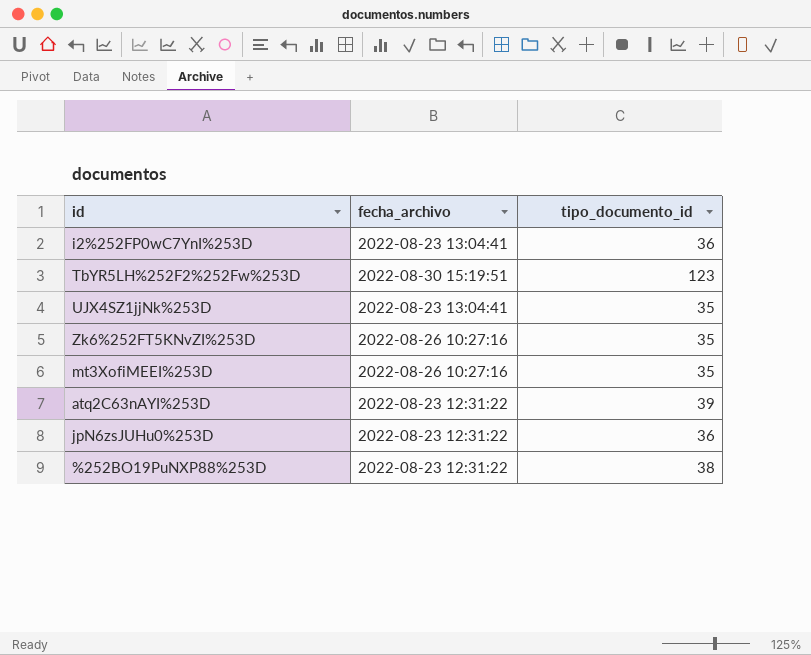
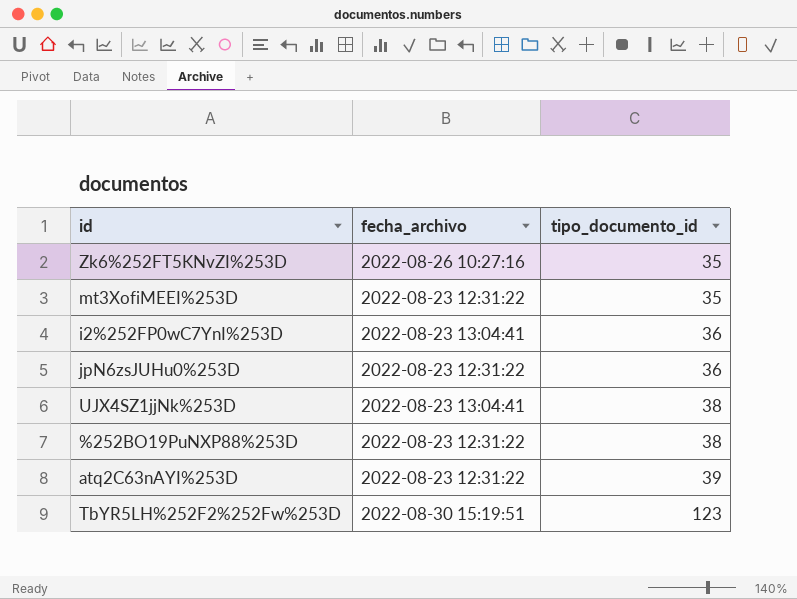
row order: none -> tipo_documento_id ascending
mt3XofiMEEI%253D | fecha_archivo: 2022-08-26 10:27:16 -> 2022-08-23 12:31:22
UJX4SZ1jjNk%253D | tipo_documento_id: 35 -> 38

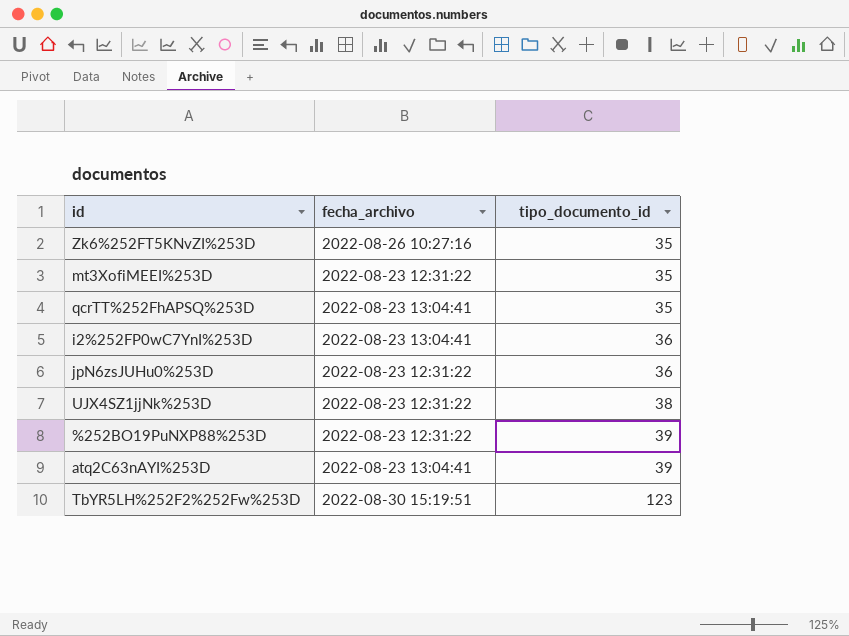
row qcrTT%252FhAPSQ%253D: none -> 2022-08-23 13:04:41 | 35
UJX4SZ1jjNk%253D | fecha_archivo: 2022-08-23 13:04:41 -> 2022-08-23 12:31:22
%252BO19PuNXP88%253D | tipo_documento_id: 38 -> 39
atq2C63nAYI%253D | fecha_archivo: 2022-08-23 12:31:22 -> 2022-08-23 13:04:41

